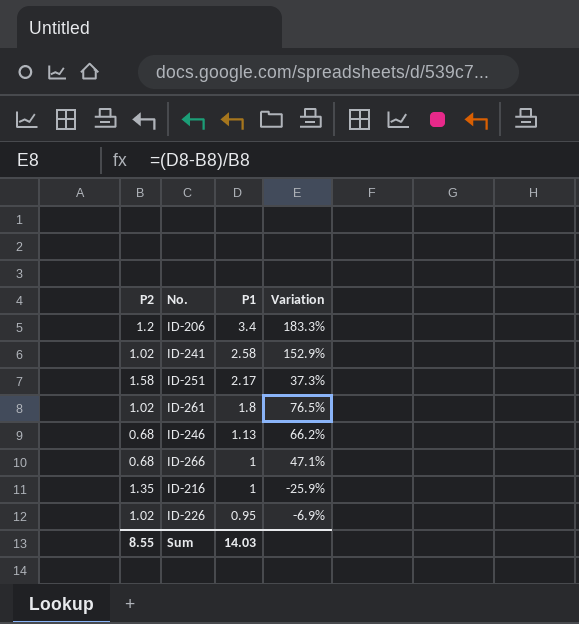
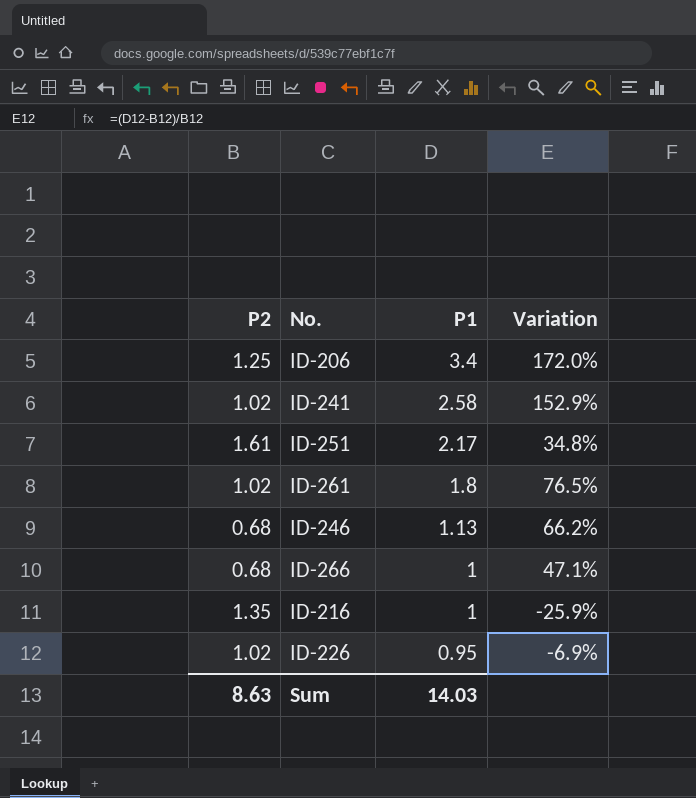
ID-206 | P2: 1.2 -> 1.25
ID-206 | Variation: 183.3% -> 172.0%
ID-251 | P2: 1.58 -> 1.61
ID-251 | Variation: 37.3% -> 34.8%
Sum | P2: 8.55 -> 8.63

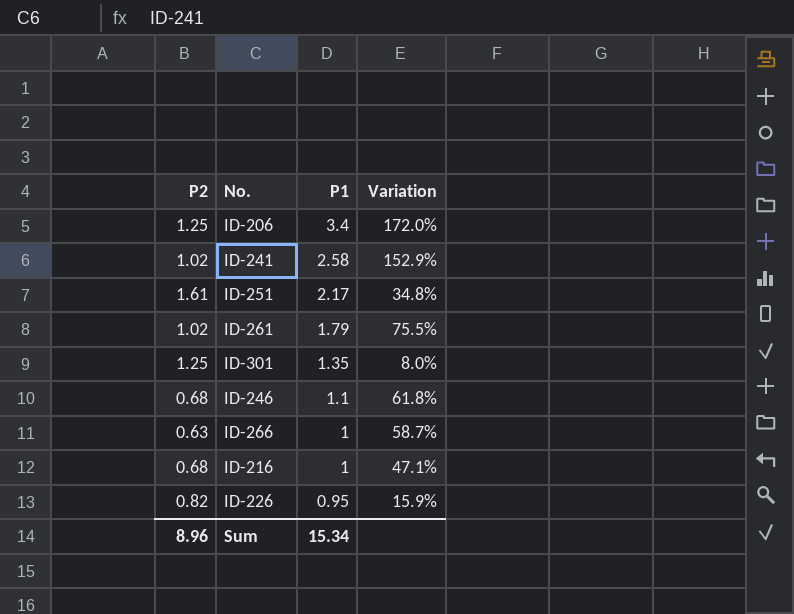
ID-261 | P1: 1.8 -> 1.79
ID-261 | Variation: 76.5% -> 75.5%
row ID-301: none -> 1.25 | 1.35 | 8.0%
ID-246 | P1: 1.13 -> 1.1
ID-246 | Variation: 66.2% -> 61.8%
ID-266 | P2: 0.68 -> 0.63
ID-266 | Variation: 47.1% -> 58.7%
ID-216 | P2: 1.35 -> 0.68
ID-216 | Variation: -25.9% -> 47.1%
ID-226 | P2: 1.02 -> 0.82
ID-226 | Variation: -6.9% -> 15.9%
Sum | P2: 8.63 -> 8.96
Sum | P1: 14.03 -> 15.34

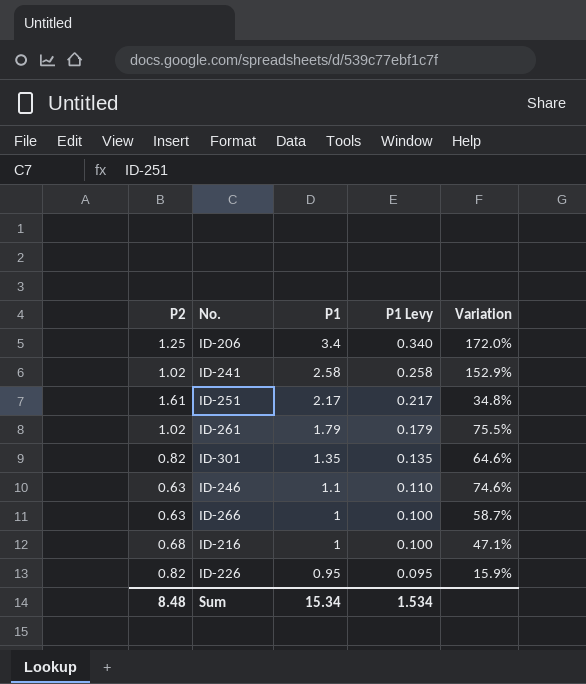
column P1 Levy | formula: none -> [P1] * 0.1
ID-301 | P2: 1.25 -> 0.82
ID-301 | Variation: 8.0% -> 64.6%
ID-246 | P2: 0.68 -> 0.63
ID-246 | Variation: 61.8% -> 74.6%
Sum | P2: 8.96 -> 8.48

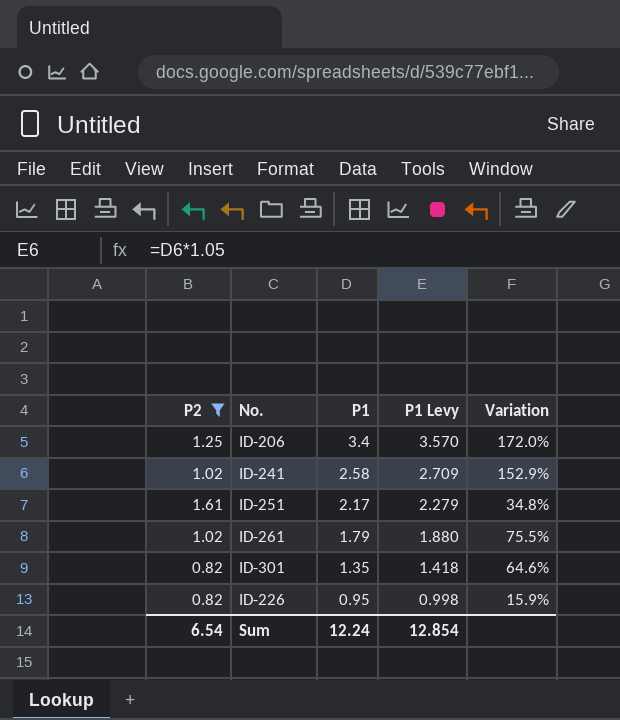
filter: none -> P2 >= 0.82
column P1 Levy | formula: [P1] * 0.1 -> [P1] * 1.05
Sum | P2: 8.48 -> 6.54
Sum | P1: 15.34 -> 12.24
Sum | P1 Levy: 1.534 -> 12.854

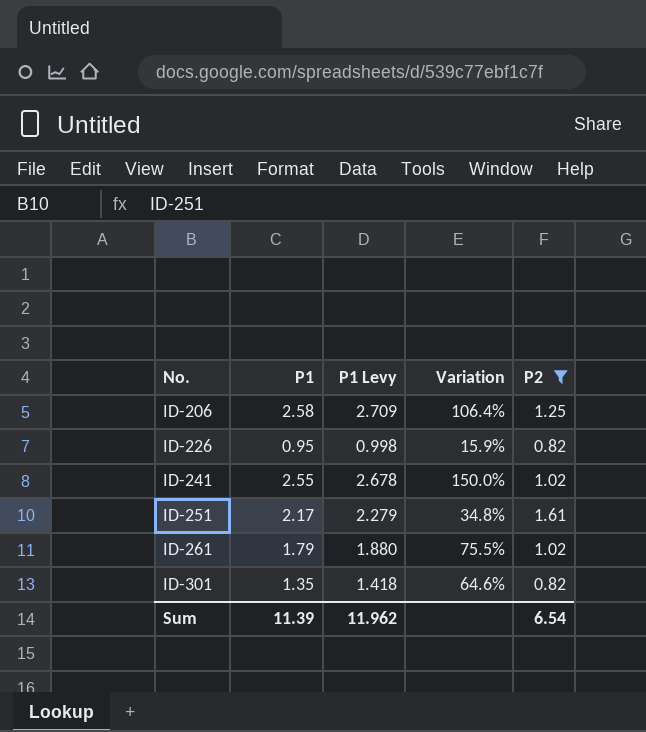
row order: P1 descending -> No. ascending
column P2 | position: 1 -> 5
ID-206 | P1: 3.4 -> 2.58
ID-206 | P1 Levy: 3.570 -> 2.709
ID-206 | Variation: 172.0% -> 106.4%
ID-241 | P1: 2.58 -> 2.55
ID-241 | P1 Levy: 2.709 -> 2.678
ID-241 | Variation: 152.9% -> 150.0%
Sum | P1: 12.24 -> 11.39
Sum | P1 Levy: 12.854 -> 11.962

